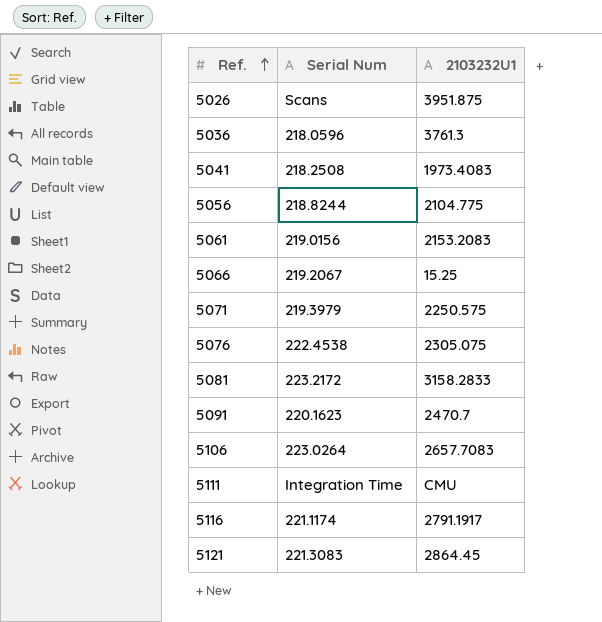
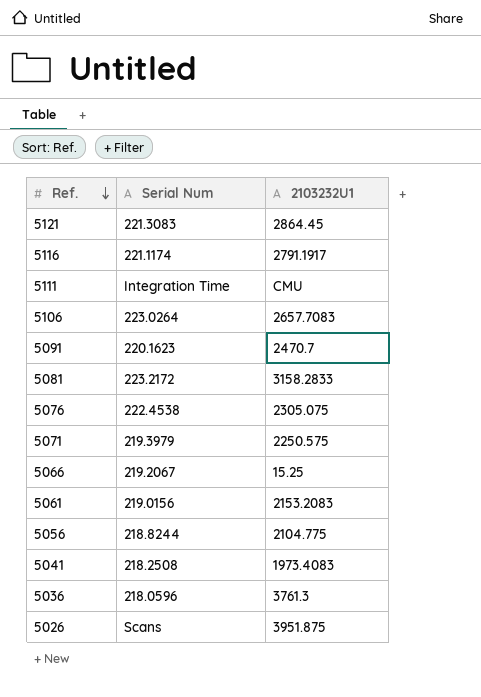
row order: Ref. ascending -> Ref. descending

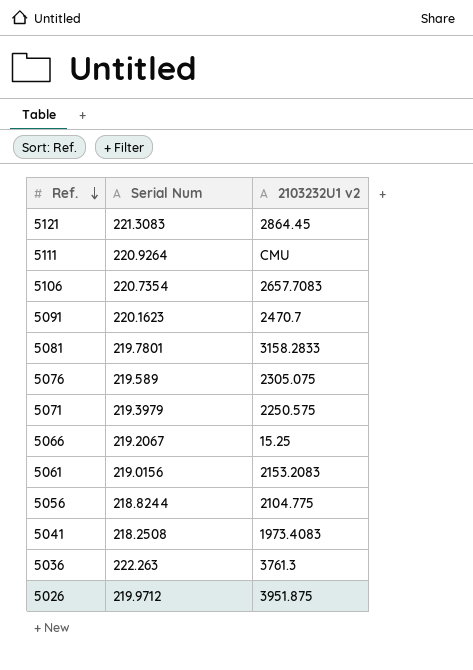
column name: 2103232U1 -> 2103232U1 v2
row 5116: 221.1174 | 2791.1917 -> none
5111 | Serial Num: Integration Time -> 220.9264
5106 | Serial Num: 223.0264 -> 220.7354
5081 | Serial Num: 223.2172 -> 219.7801
5076 | Serial Num: 222.4538 -> 219.589
5036 | Serial Num: 218.0596 -> 222.263
5026 | Serial Num: Scans -> 219.9712

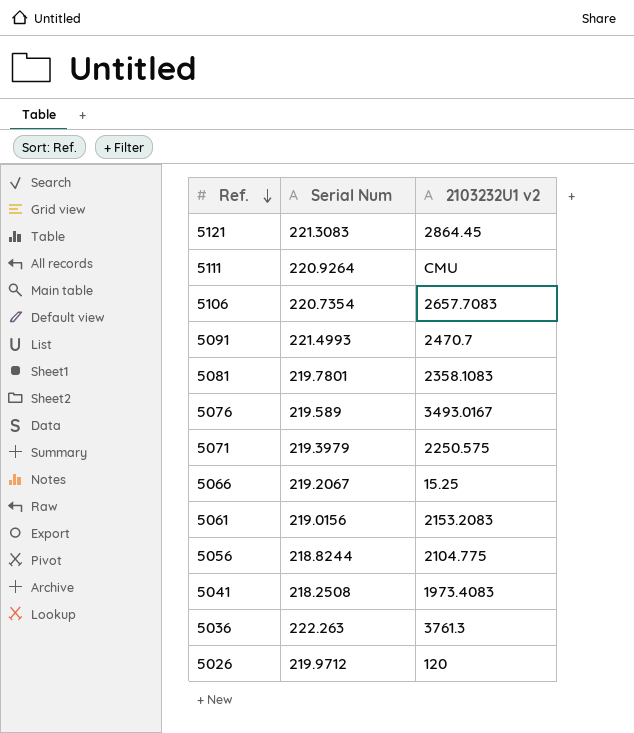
5091 | Serial Num: 220.1623 -> 221.4993
5081 | 2103232U1 v2: 3158.2833 -> 2358.1083
5076 | 2103232U1 v2: 2305.075 -> 3493.0167
5026 | 2103232U1 v2: 3951.875 -> 120

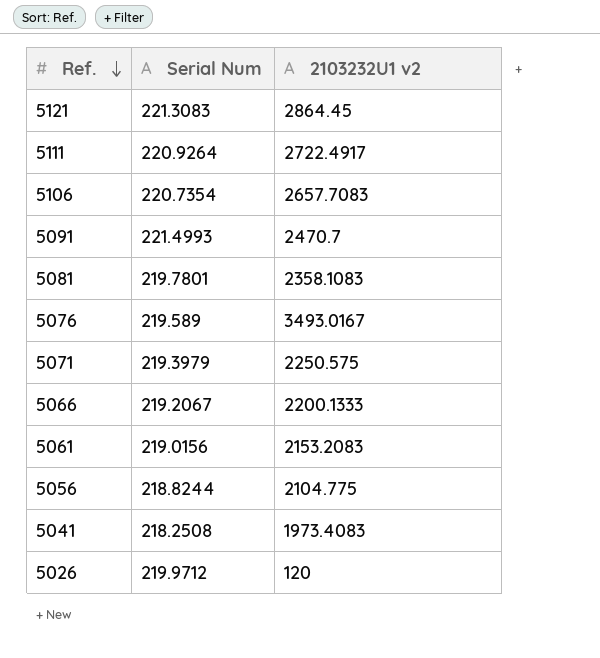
row 5036: 222.263 | 3761.3 -> none
5111 | 2103232U1 v2: CMU -> 2722.4917
5066 | 2103232U1 v2: 15.25 -> 2200.1333

